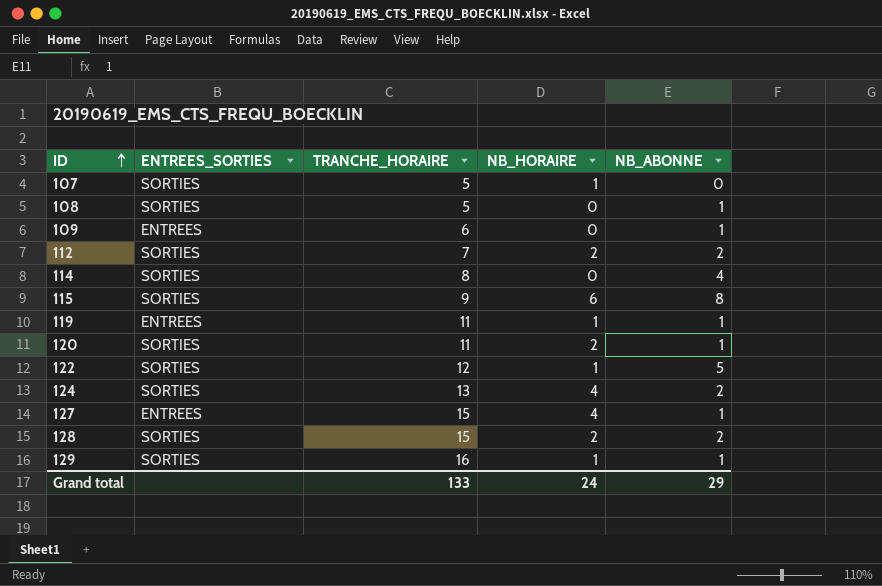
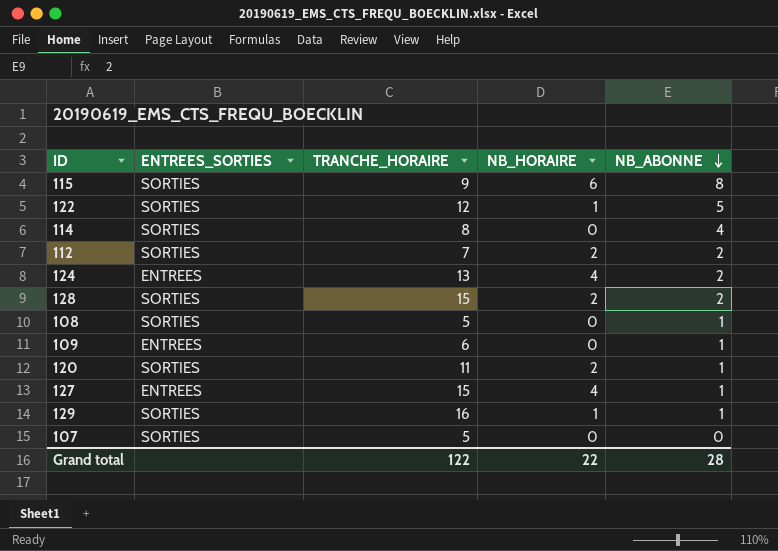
row order: ID ascending -> NB_ABONNE descending
row 119: ENTREES | 11 | 1 | 1 -> none
124 | ENTREES_SORTIES: SORTIES -> ENTREES
107 | NB_HORAIRE: 1 -> 0
Grand total | TRANCHE_HORAIRE: 133 -> 122
Grand total | NB_HORAIRE: 24 -> 22
Grand total | NB_ABONNE: 29 -> 28

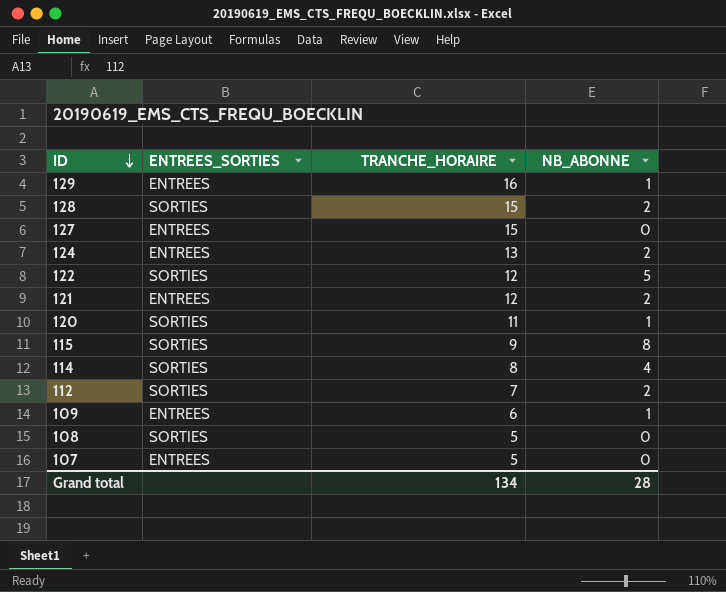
row order: NB_ABONNE descending -> ID descending
column NB_HORAIRE | position: 4 -> none
129 | ENTREES_SORTIES: SORTIES -> ENTREES
127 | NB_ABONNE: 1 -> 0
row 121: none -> ENTREES | 12 | 2
108 | NB_ABONNE: 1 -> 0
107 | ENTREES_SORTIES: SORTIES -> ENTREES
Grand total | TRANCHE_HORAIRE: 122 -> 134

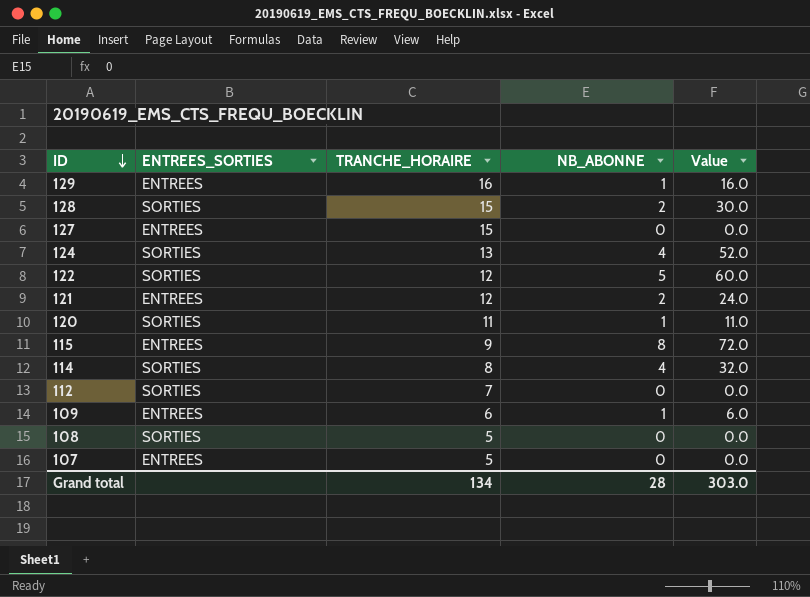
column Value | formula: none -> [TRANCHE_HORAIRE] * [NB_ABONNE]
124 | ENTREES_SORTIES: ENTREES -> SORTIES
124 | NB_ABONNE: 2 -> 4
115 | ENTREES_SORTIES: SORTIES -> ENTREES
112 | NB_ABONNE: 2 -> 0

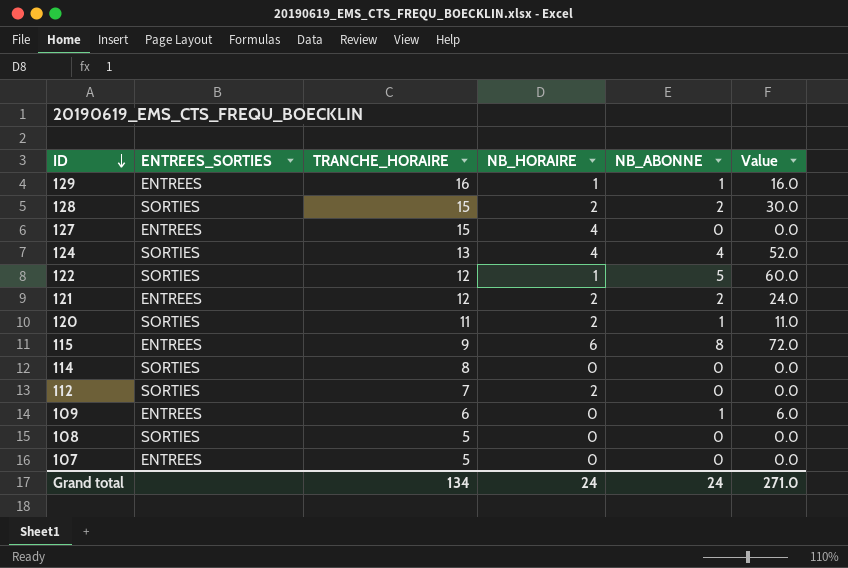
column NB_HORAIRE | position: none -> 4
114 | NB_ABONNE: 4 -> 0
114 | Value: 32.0 -> 0.0
Grand total | NB_ABONNE: 28 -> 24
Grand total | Value: 303.0 -> 271.0

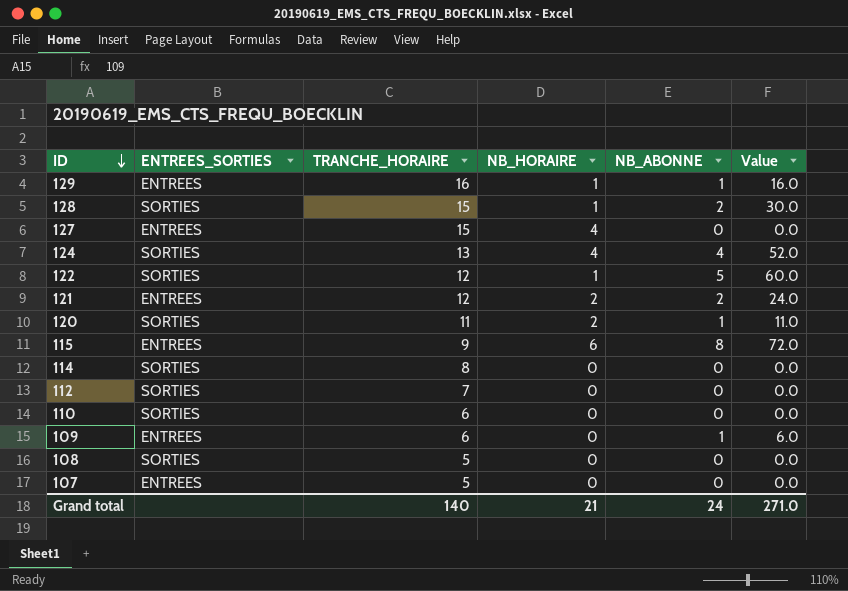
128 | NB_HORAIRE: 2 -> 1
112 | NB_HORAIRE: 2 -> 0
row 110: none -> SORTIES | 6 | 0 | 0 | 0.0
Grand total | TRANCHE_HORAIRE: 134 -> 140
Grand total | NB_HORAIRE: 24 -> 21

